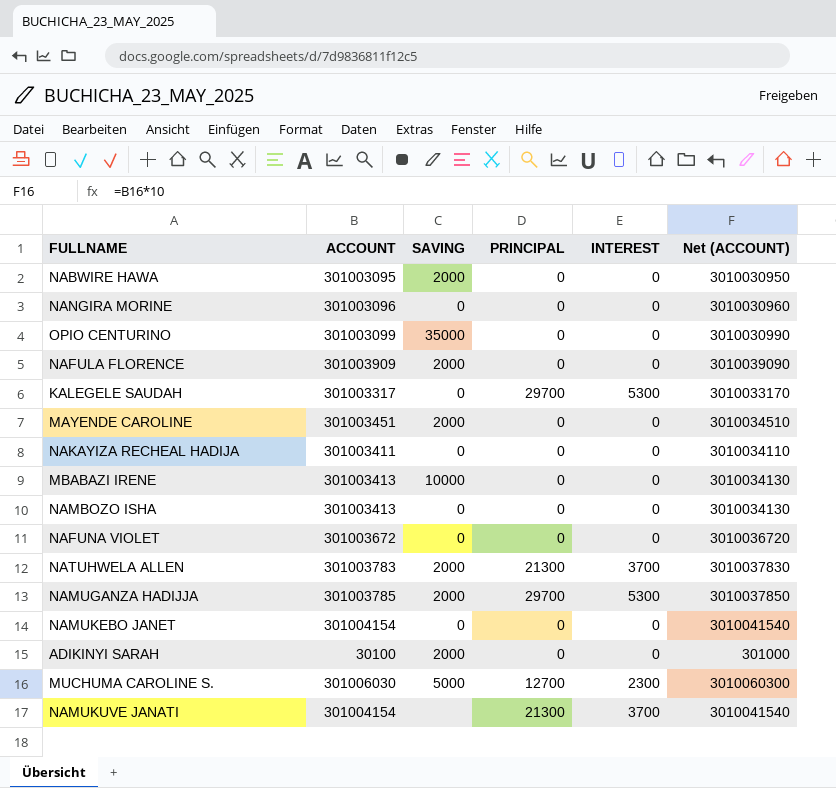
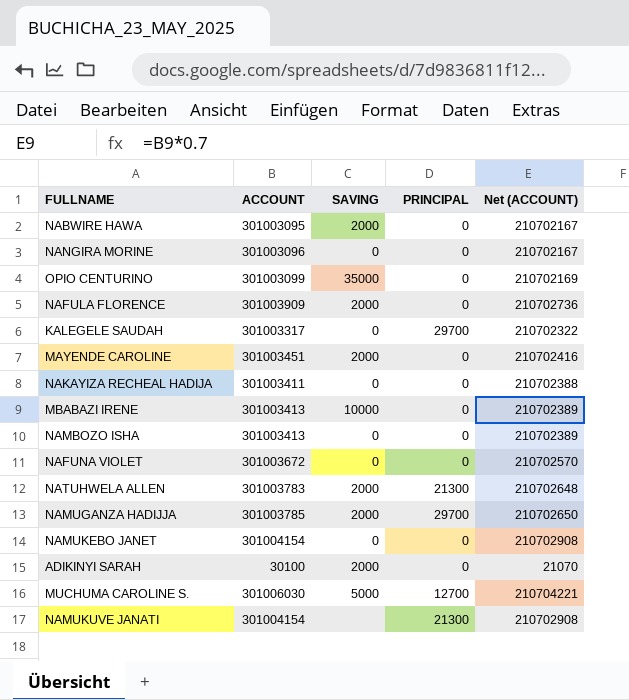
column INTEREST | position: 5 -> none
column Net (ACCOUNT) | formula: [ACCOUNT] * 10 -> [ACCOUNT] * 0.7

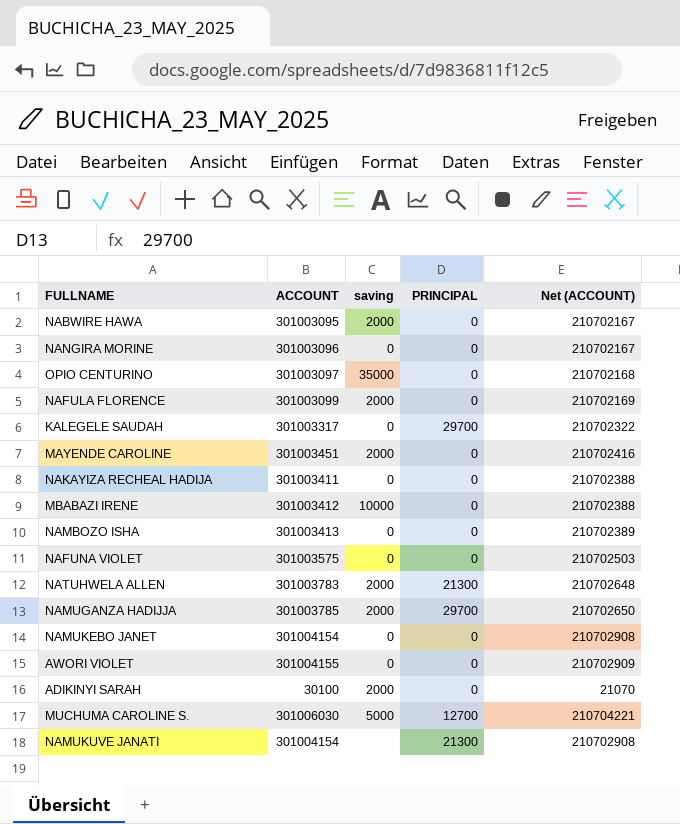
column name: SAVING -> saving
OPIO CENTURINO | ACCOUNT: 301003099 -> 301003097
OPIO CENTURINO | Net (ACCOUNT): 210702169 -> 210702168
NAFULA FLORENCE | ACCOUNT: 301003909 -> 301003099
NAFULA FLORENCE | Net (ACCOUNT): 210702736 -> 210702169
MBABAZI IRENE | ACCOUNT: 301003413 -> 301003412
MBABAZI IRENE | Net (ACCOUNT): 210702389 -> 210702388
NAFUNA VIOLET | ACCOUNT: 301003672 -> 301003575
NAFUNA VIOLET | Net (ACCOUNT): 210702570 -> 210702503
row AWORI VIOLET: none -> 301004155 | 0 | 0 | 210702909

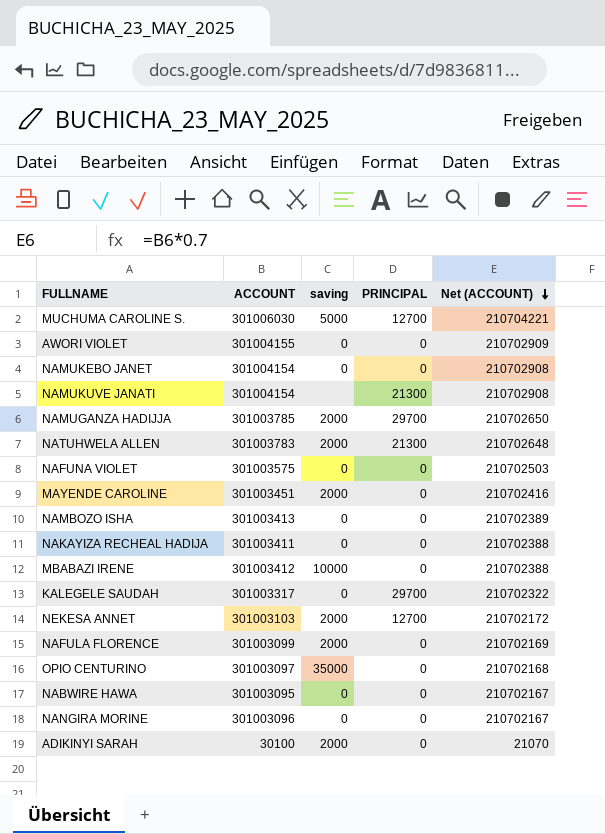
row order: none -> Net (ACCOUNT) descending
row NEKESA ANNET: none -> 301003103 | 2000 | 12700 | 210702172
NABWIRE HAWA | saving: 2000 -> 0

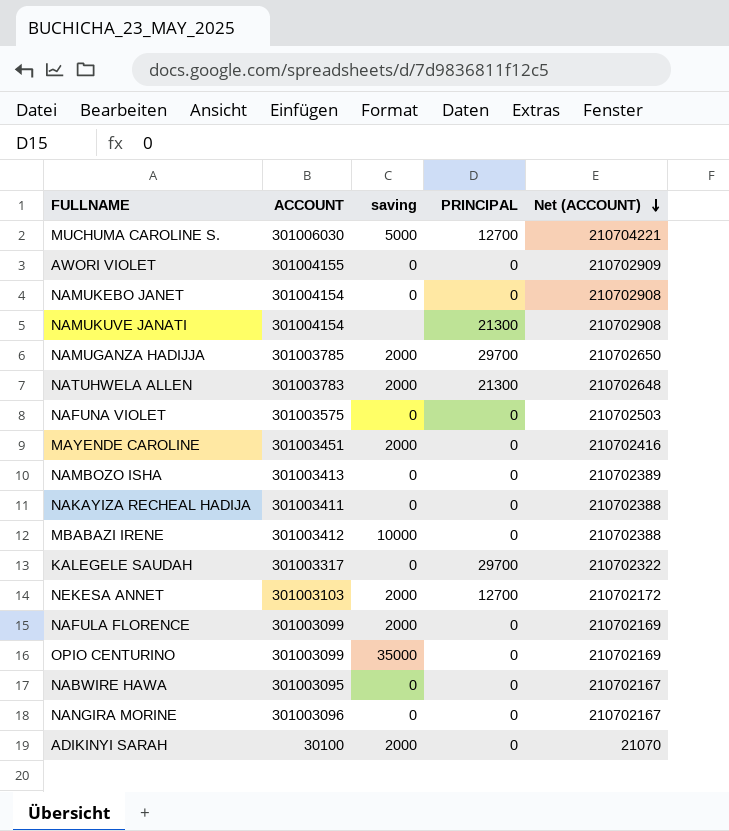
OPIO CENTURINO | ACCOUNT: 301003097 -> 301003099
OPIO CENTURINO | Net (ACCOUNT): 210702168 -> 210702169

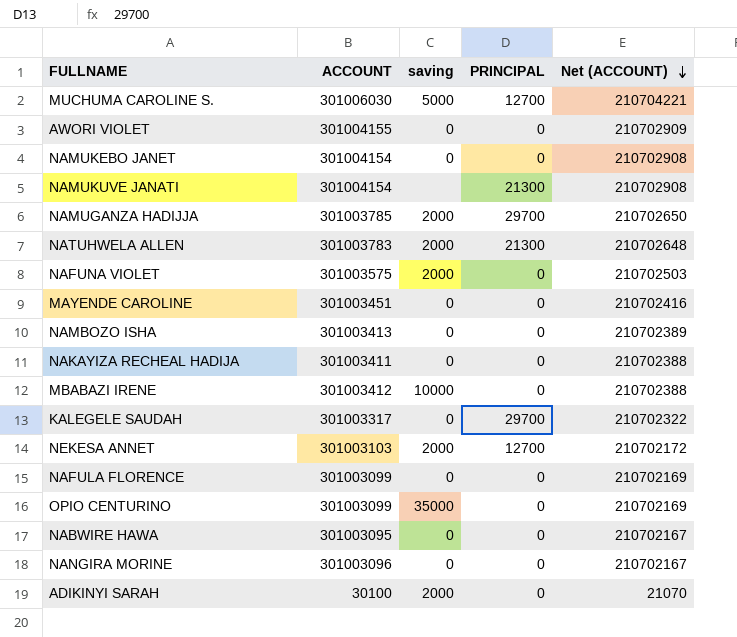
NAFUNA VIOLET | saving: 0 -> 2000
MAYENDE CAROLINE | saving: 2000 -> 0
NAFULA FLORENCE | saving: 2000 -> 0

